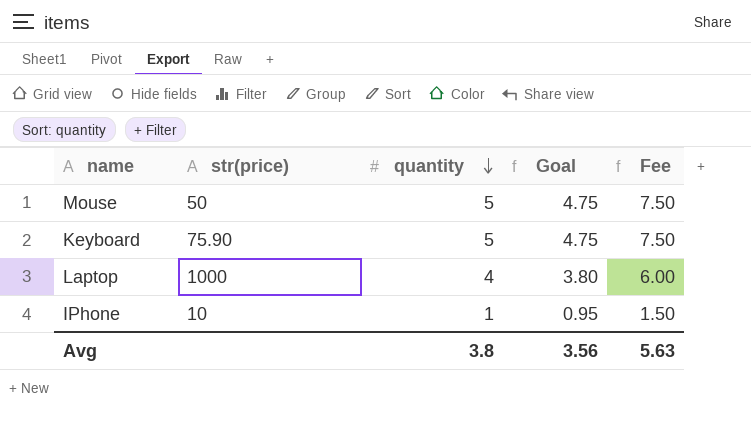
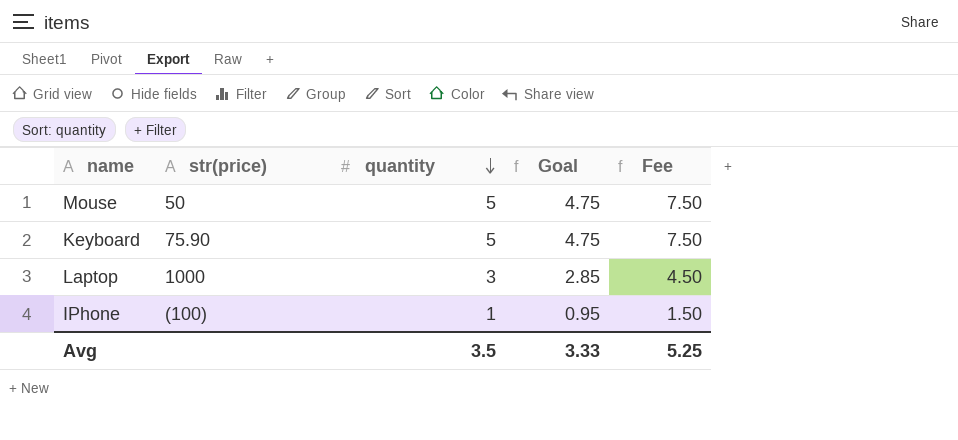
Laptop | quantity: 4 -> 3
Laptop | Goal: 3.80 -> 2.85
Laptop | Fee: 6.00 -> 4.50
IPhone | str(price): 10 -> (100)
Avg | quantity: 3.8 -> 3.5
Avg | Goal: 3.56 -> 3.33
Avg | Fee: 5.63 -> 5.25

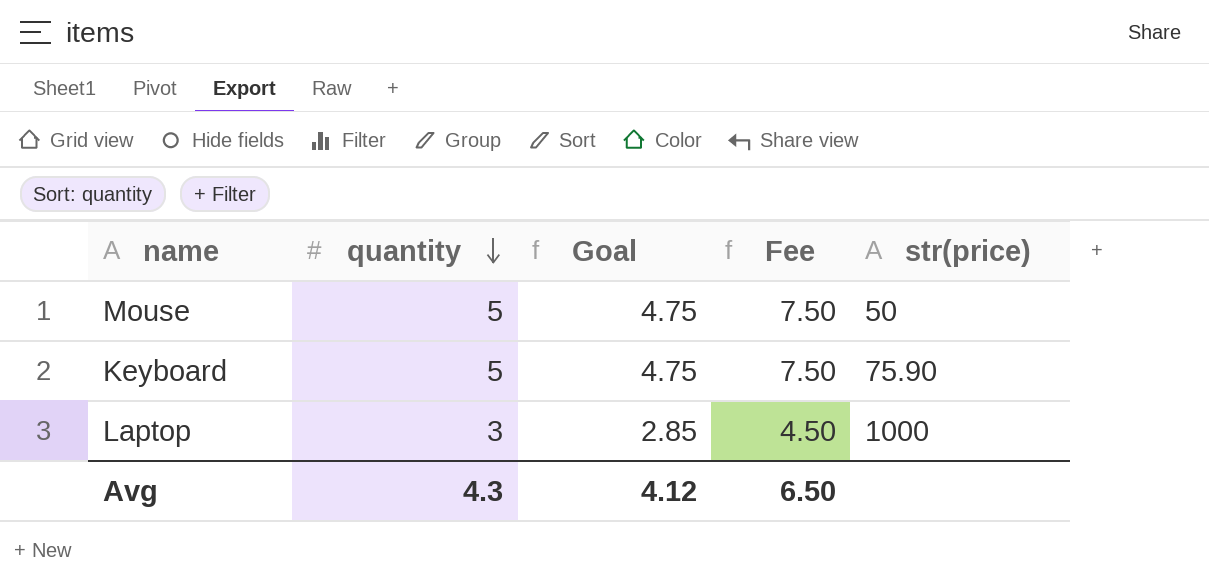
column str(price) | position: 2 -> 5
row IPhone: (100) | 1 | 0.95 | 1.50 -> none
Avg | quantity: 3.5 -> 4.3
Avg | Goal: 3.33 -> 4.12
Avg | Fee: 5.25 -> 6.50

